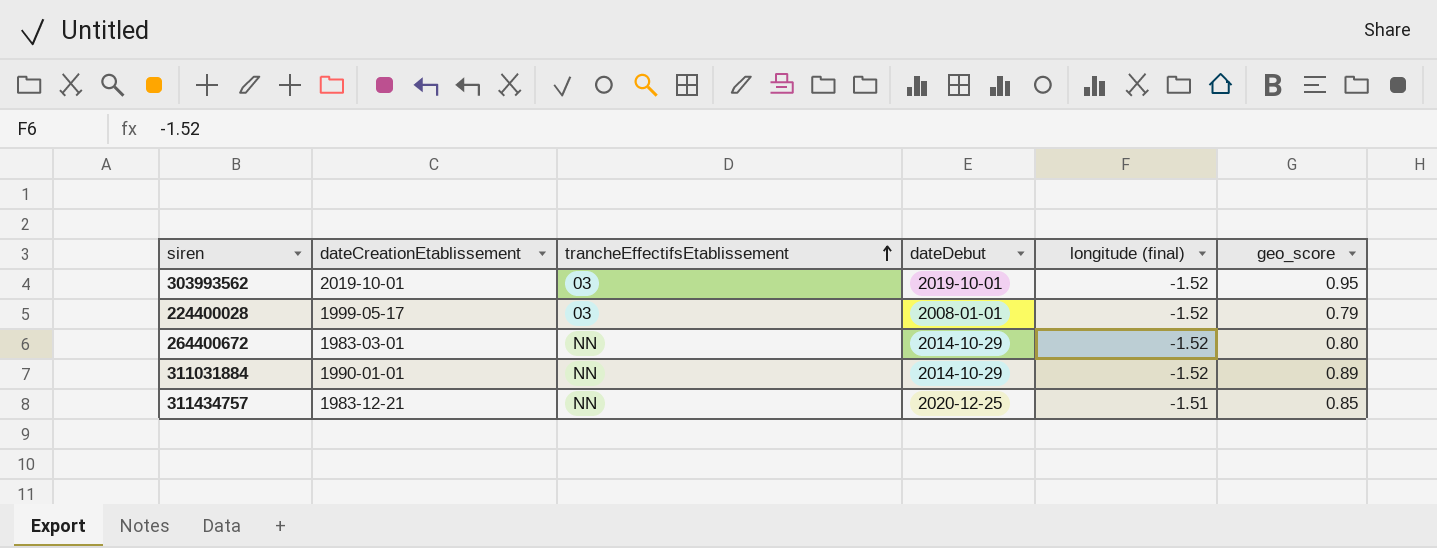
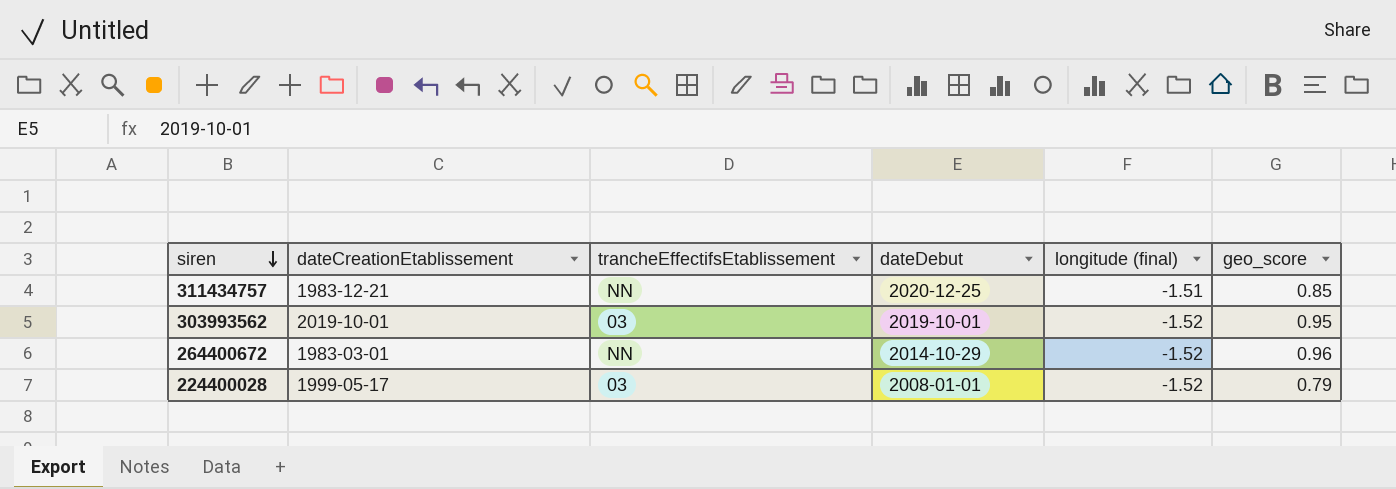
row order: trancheEffectifsEtablissement ascending -> siren descending
row 311031884: 1990-01-01 | NN | 2014-10-29 | -1.52 | 0.89 -> none
264400672 | geo_score: 0.80 -> 0.96

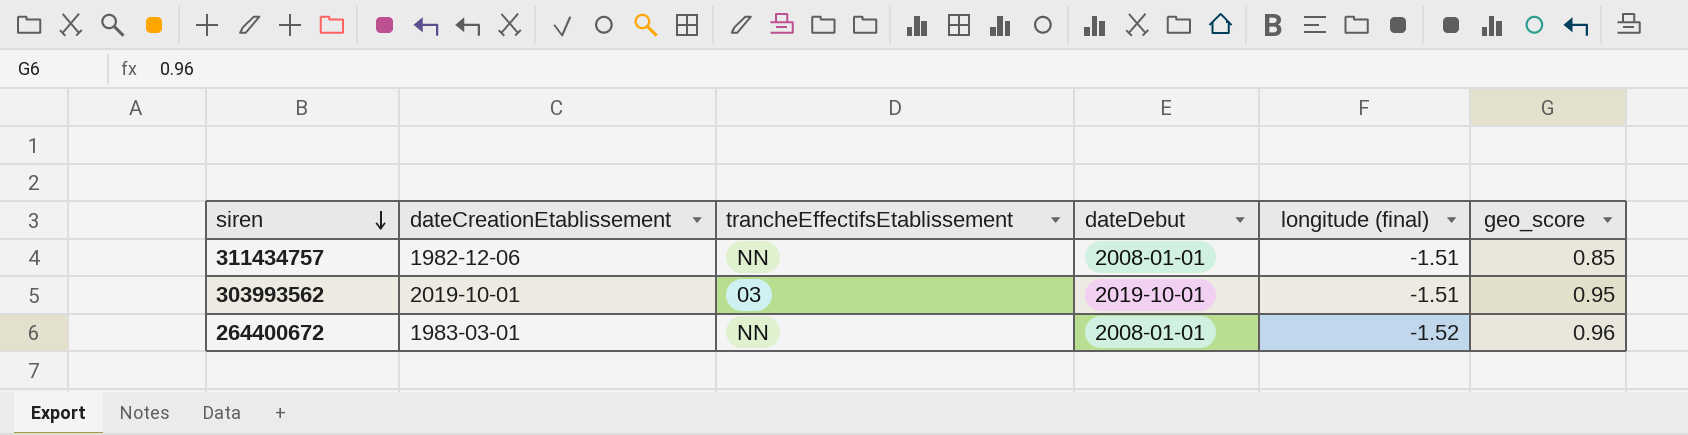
row 224400028: 1999-05-17 | 03 | 2008-01-01 | -1.52 | 0.79 -> none
311434757 | dateCreationEtablissement: 1983-12-21 -> 1982-12-06
311434757 | dateDebut: 2020-12-25 -> 2008-01-01
303993562 | longitude (final): -1.52 -> -1.51
264400672 | dateDebut: 2014-10-29 -> 2008-01-01

